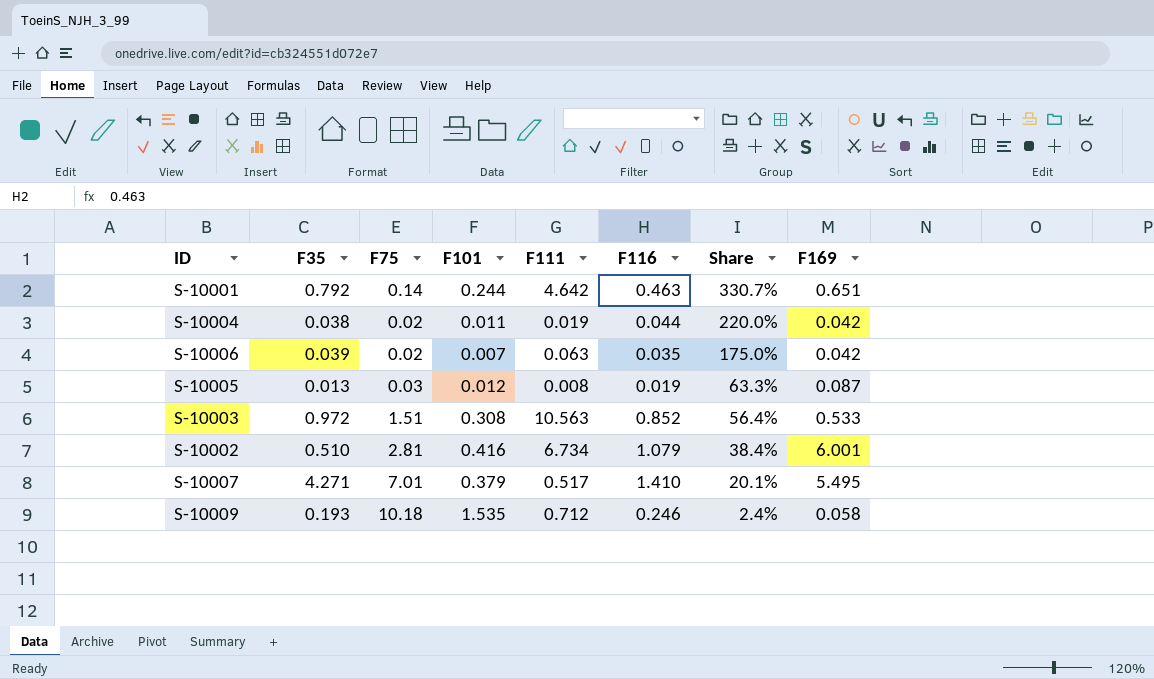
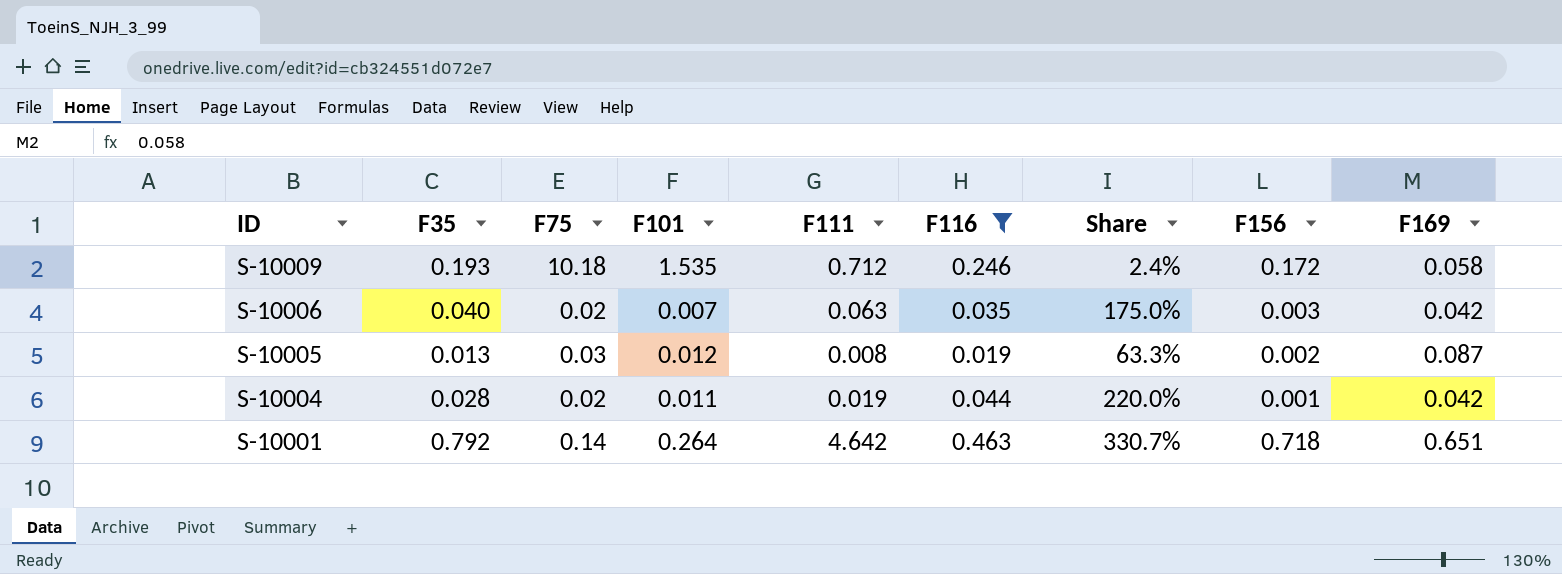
filter: none -> F116 <= 0.463
row order: Share descending -> ID descending
column F156 | position: none -> 8
S-10006 | F35: 0.039 -> 0.040
S-10004 | F35: 0.038 -> 0.028
S-10001 | F101: 0.244 -> 0.264

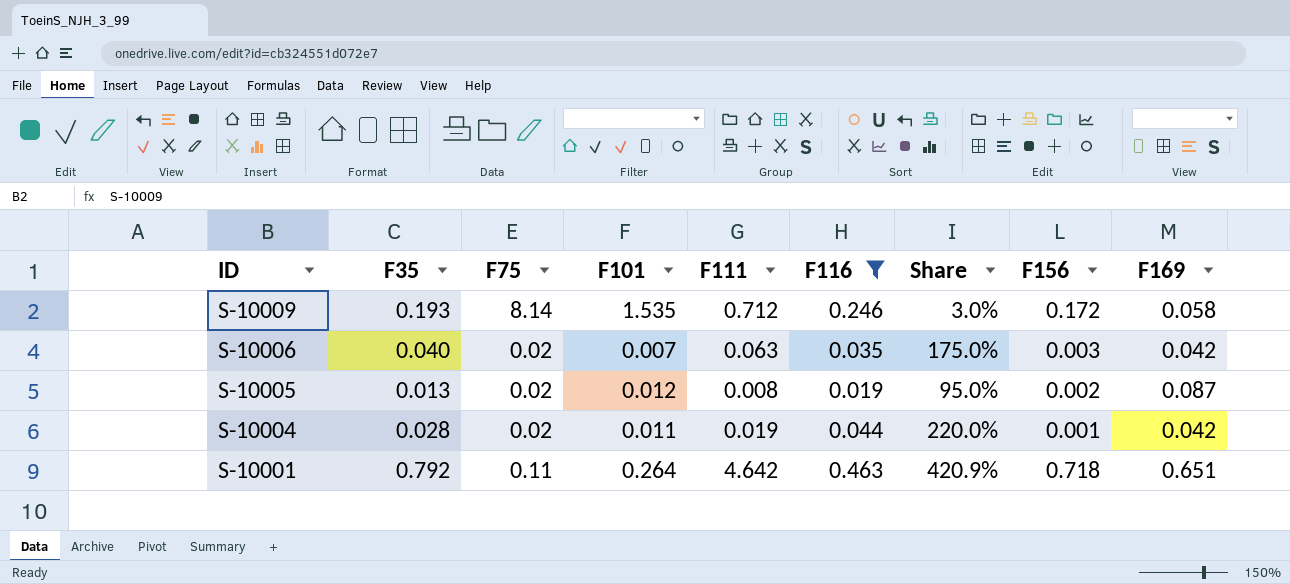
S-10009 | F75: 10.18 -> 8.14
S-10009 | Share: 2.4% -> 3.0%
S-10005 | F75: 0.03 -> 0.02
S-10005 | Share: 63.3% -> 95.0%
S-10001 | F75: 0.14 -> 0.11
S-10001 | Share: 330.7% -> 420.9%

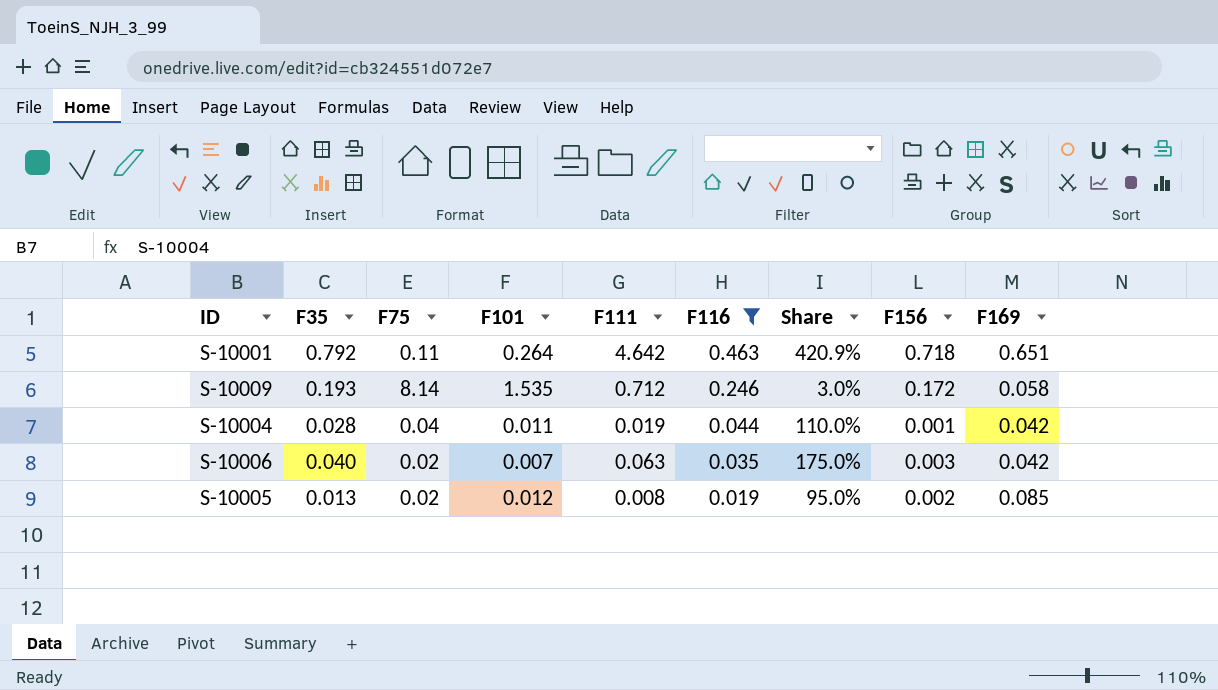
row order: ID descending -> F116 descending
S-10004 | F75: 0.02 -> 0.04
S-10004 | Share: 220.0% -> 110.0%
S-10005 | F169: 0.087 -> 0.085

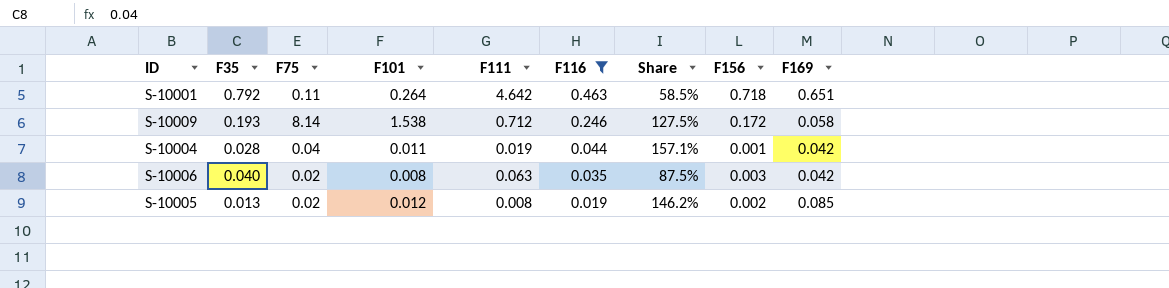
column Share | formula: [F116] / [F75] -> [F116] / [F35]
S-10009 | F101: 1.535 -> 1.538
S-10006 | F101: 0.007 -> 0.008

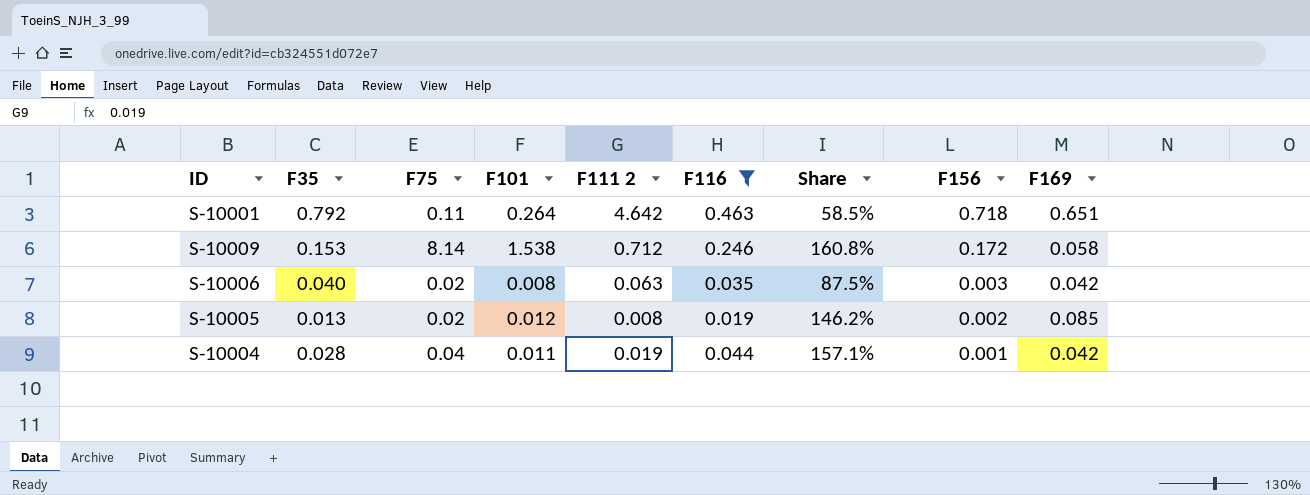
row order: F116 descending -> F156 descending
column name: F111 -> F111 2
S-10009 | F35: 0.193 -> 0.153
S-10009 | Share: 127.5% -> 160.8%

